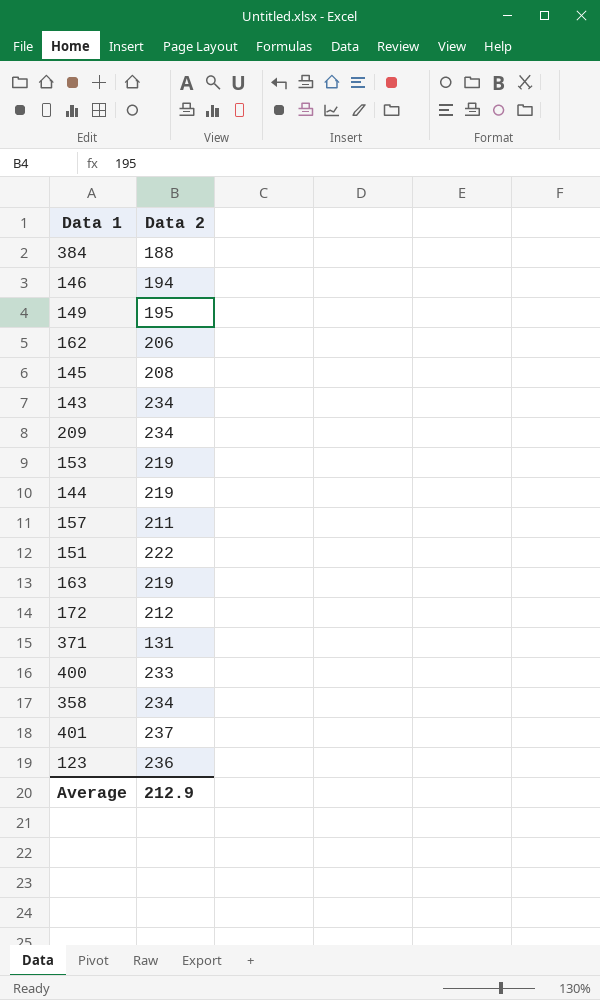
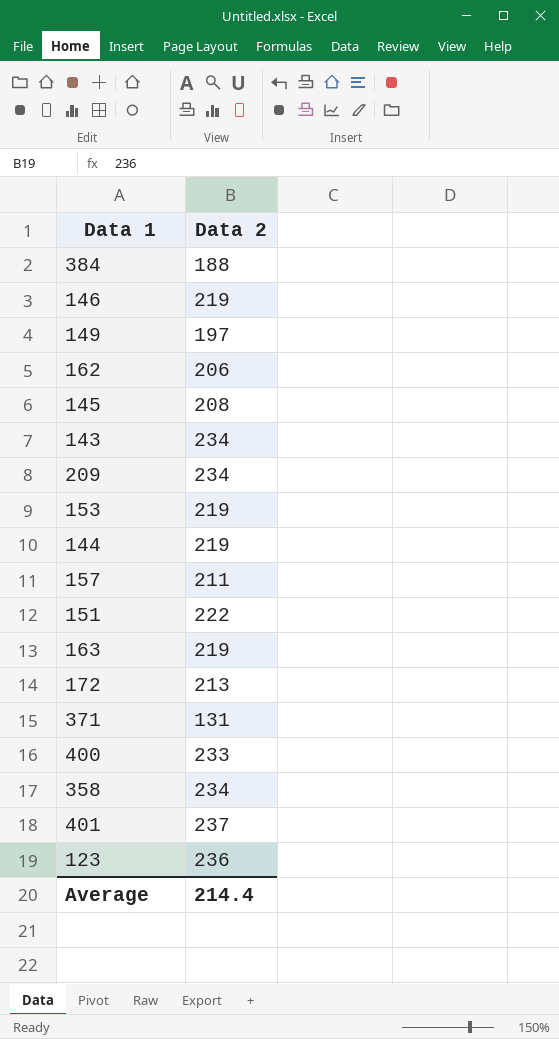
146 | Data 2: 194 -> 219
149 | Data 2: 195 -> 197
172 | Data 2: 212 -> 213
Average | Data 2: 212.9 -> 214.4

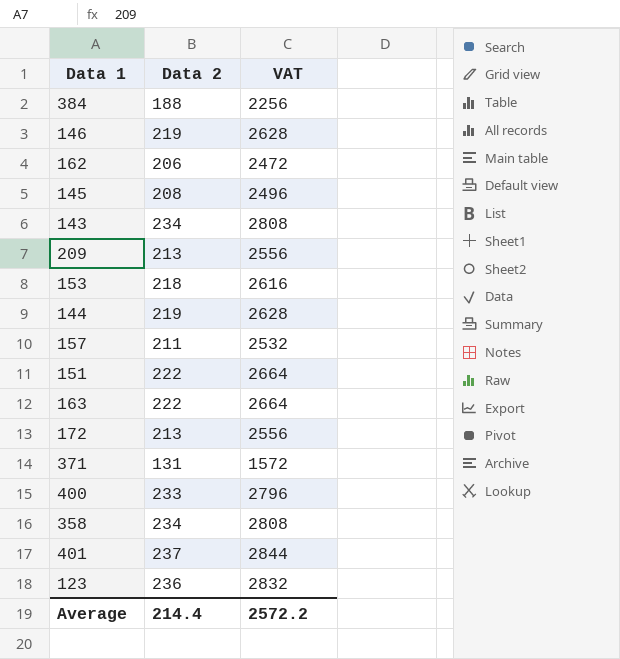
column VAT | formula: none -> [Data 2] * 12
row 149: 197 -> none
209 | Data 2: 234 -> 213
153 | Data 2: 219 -> 218
163 | Data 2: 219 -> 222

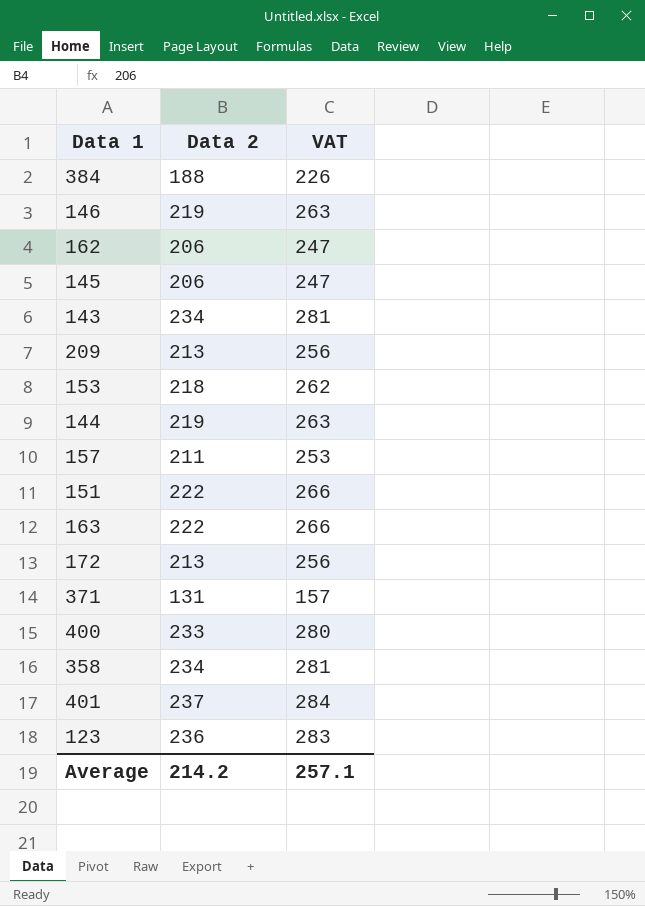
column VAT | formula: [Data 2] * 12 -> [Data 2] * 1.2
145 | Data 2: 208 -> 206
Average | Data 2: 214.4 -> 214.2
Average | VAT: 2572.2 -> 257.1

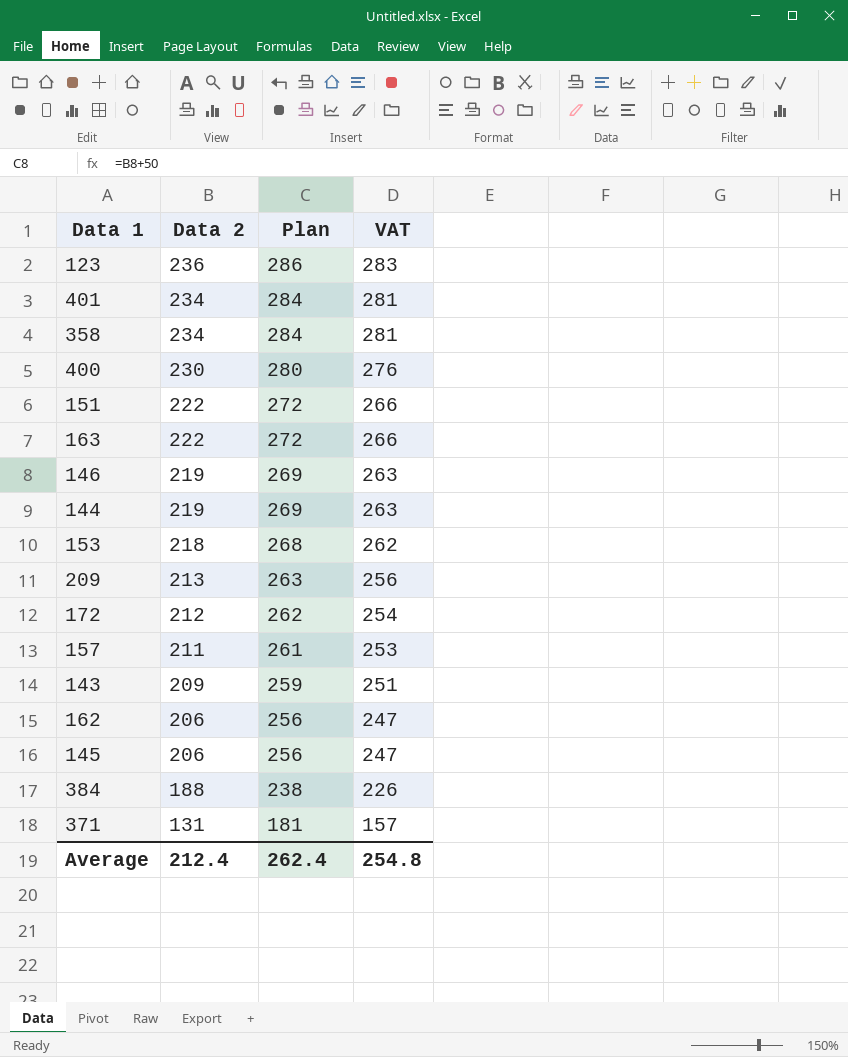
row order: none -> Data 2 descending
column Plan | formula: none -> [Data 2] + 50
401 | Data 2: 237 -> 234
401 | VAT: 284 -> 281
400 | Data 2: 233 -> 230
400 | VAT: 280 -> 276
172 | Data 2: 213 -> 212
172 | VAT: 256 -> 254
143 | Data 2: 234 -> 209
143 | VAT: 281 -> 251
Average | Data 2: 214.2 -> 212.4
Average | VAT: 257.1 -> 254.8

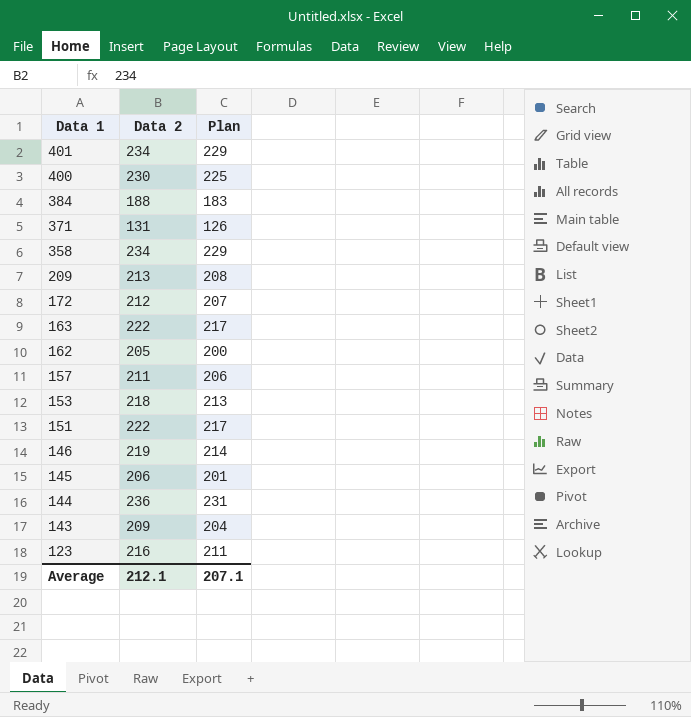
row order: Data 2 descending -> Data 1 descending
column VAT | formula: [Data 2] * 1.2 -> none
column Plan | formula: [Data 2] + 50 -> [Data 2] - 5
162 | Data 2: 206 -> 205
144 | Data 2: 219 -> 236
123 | Data 2: 236 -> 216
Average | Data 2: 212.4 -> 212.1
Average | Plan: 262.4 -> 207.1

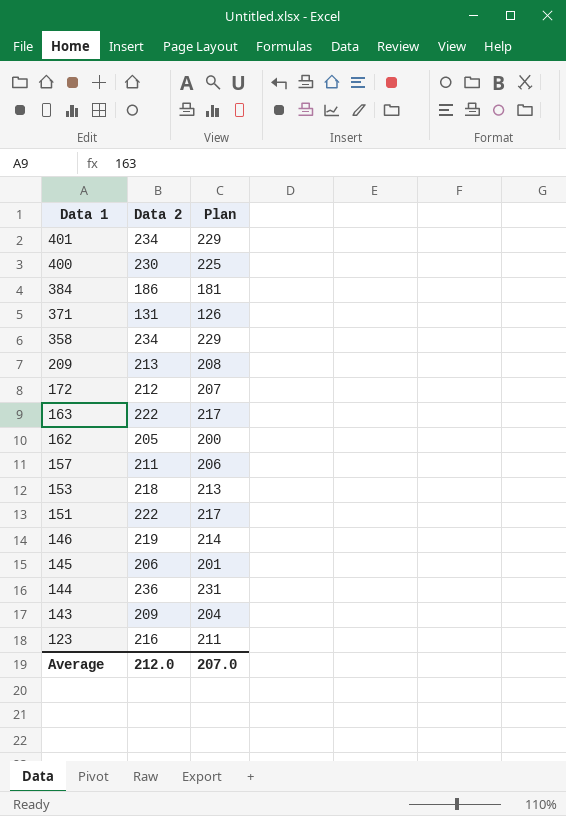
384 | Data 2: 188 -> 186
384 | Plan: 183 -> 181
Average | Data 2: 212.1 -> 212.0
Average | Plan: 207.1 -> 207.0

